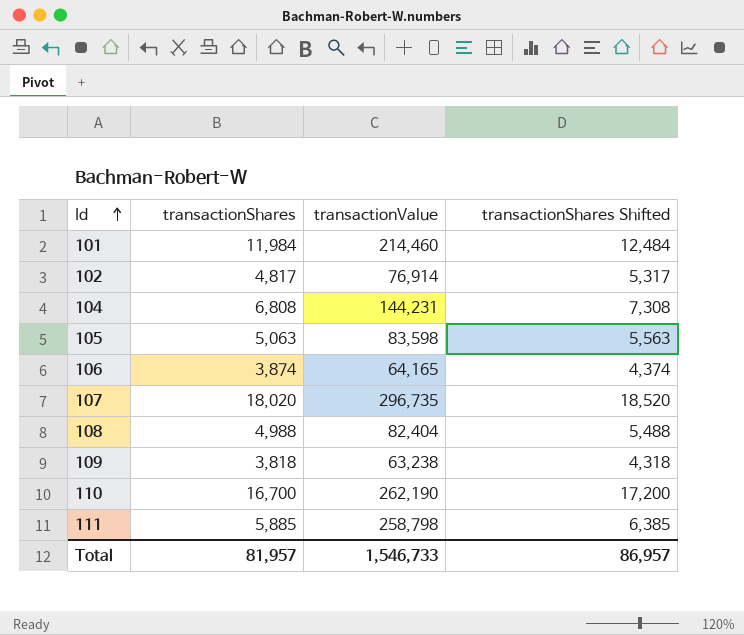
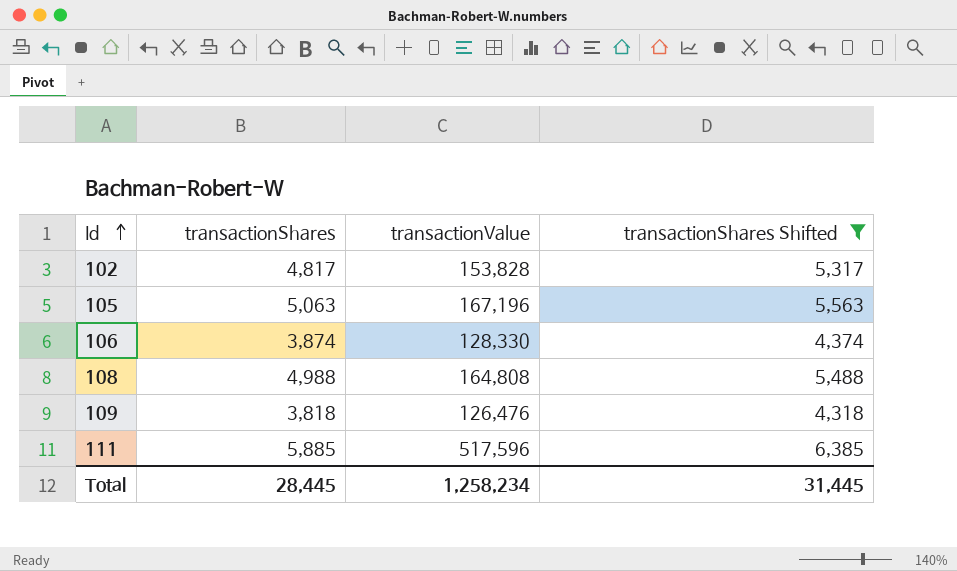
filter: none -> transactionShares Shifted <= 6,385
102 | transactionValue: 76,914 -> 153,828
105 | transactionValue: 83,598 -> 167,196
106 | transactionValue: 64,165 -> 128,330
108 | transactionValue: 82,404 -> 164,808
109 | transactionValue: 63,238 -> 126,476
111 | transactionValue: 258,798 -> 517,596
Total | transactionShares: 81,957 -> 28,445
Total | transactionValue: 1,546,733 -> 1,258,234
Total | transactionShares Shifted: 86,957 -> 31,445

